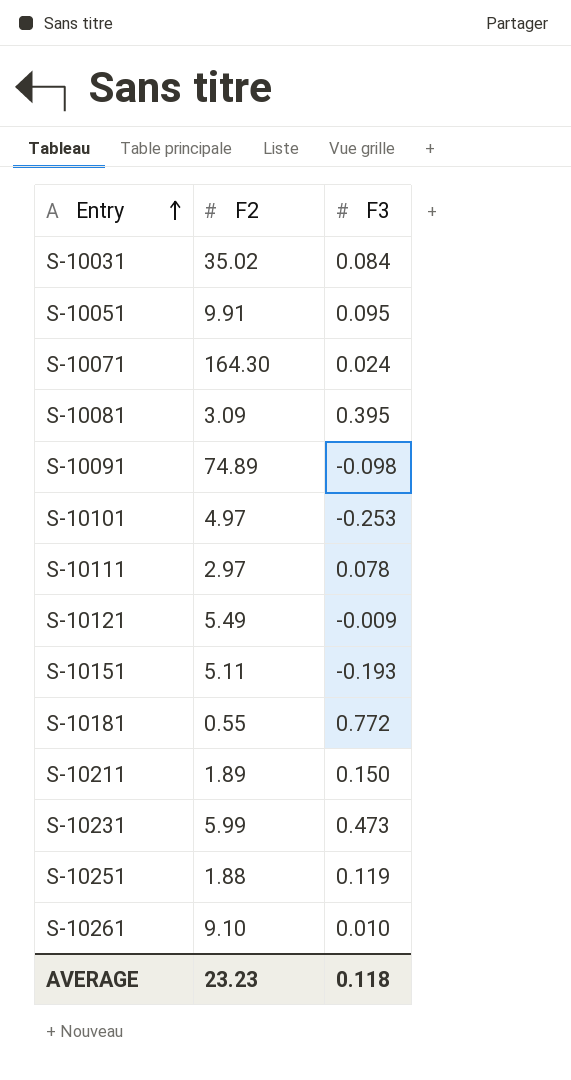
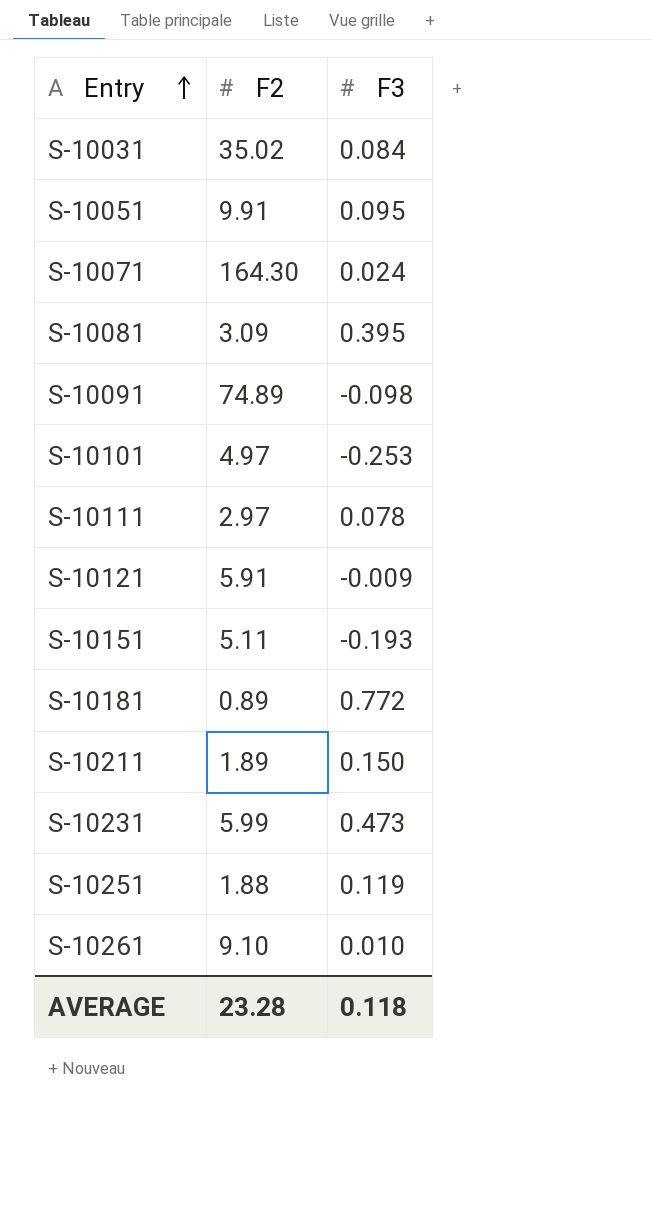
S-10121 | F2: 5.49 -> 5.91
S-10181 | F2: 0.55 -> 0.89
AVERAGE | F2: 23.23 -> 23.28

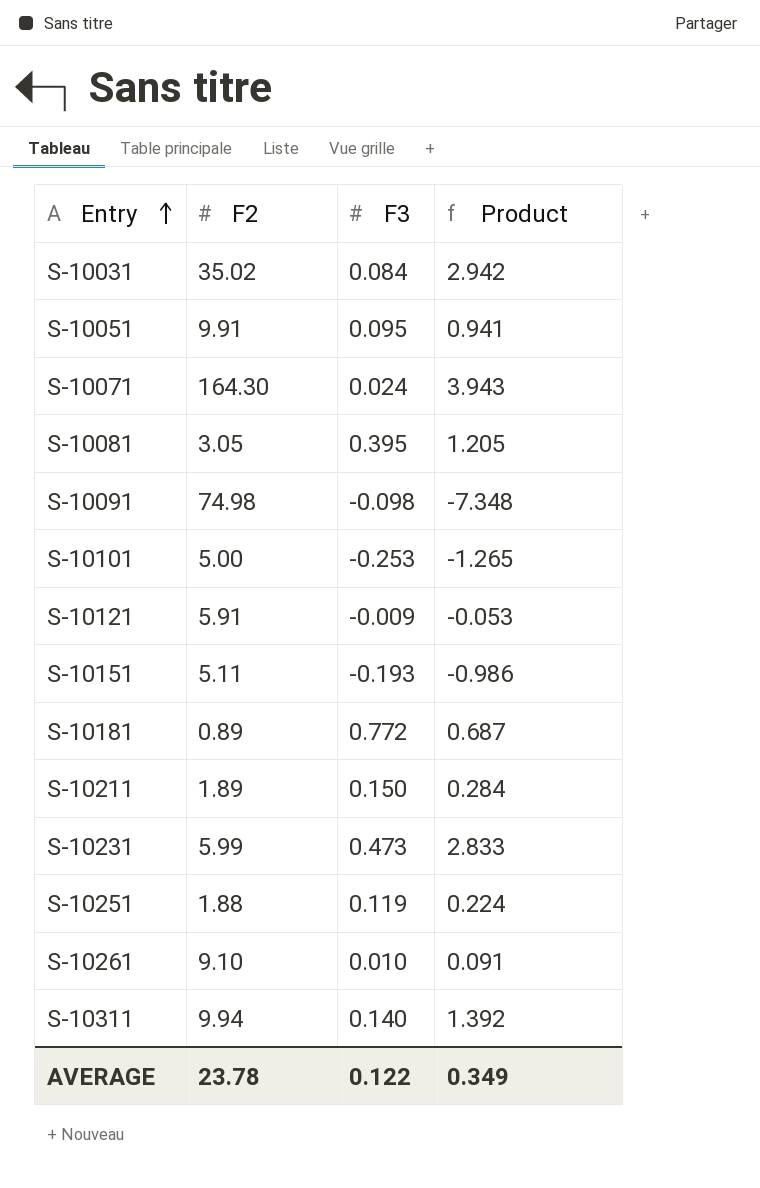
column Product | formula: none -> [F2] * [F3]
row S-10111: 2.97 | 0.078 -> none
S-10081 | F2: 3.09 -> 3.05
S-10091 | F2: 74.89 -> 74.98
S-10101 | F2: 4.97 -> 5.00
row S-10311: none -> 9.94 | 0.140 | 1.392
AVERAGE | F2: 23.28 -> 23.78
AVERAGE | F3: 0.118 -> 0.122

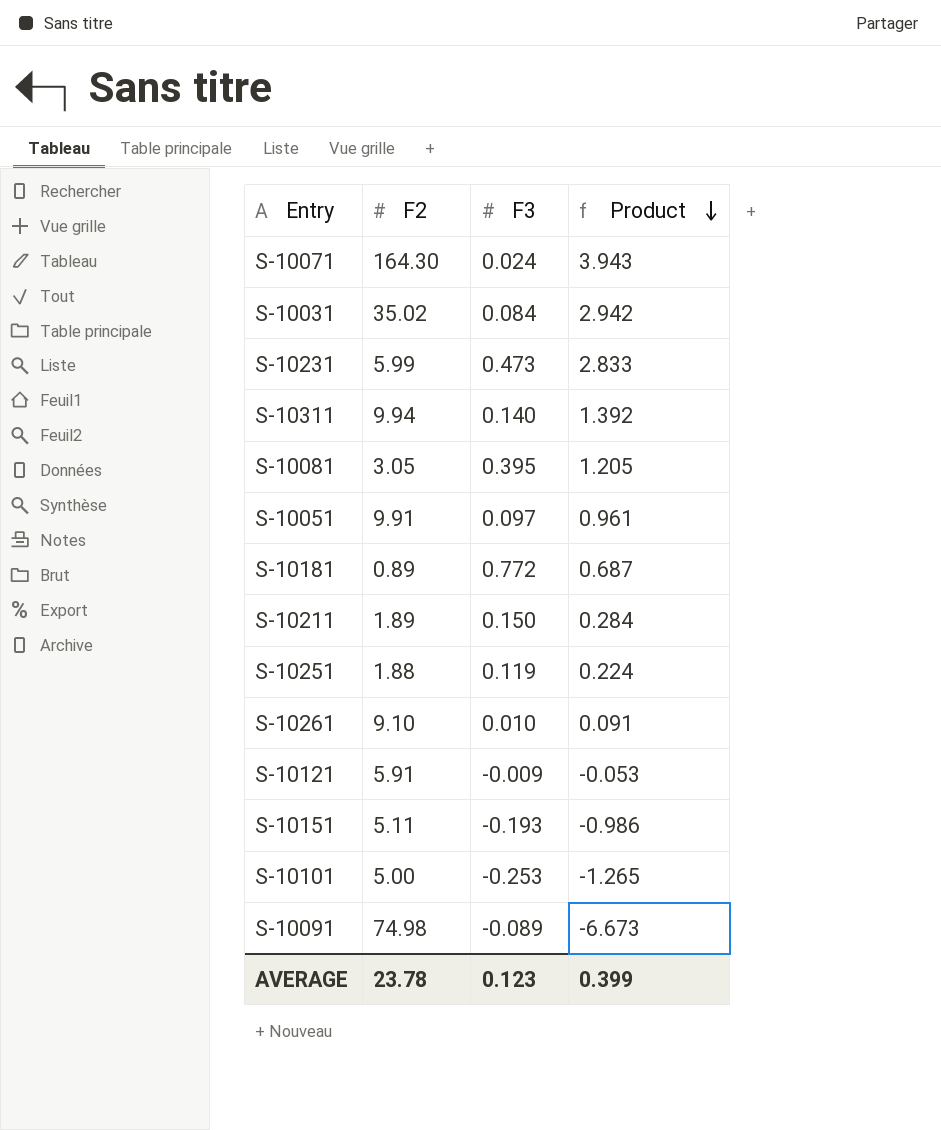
row order: Entry ascending -> Product descending
S-10051 | F3: 0.095 -> 0.097
S-10051 | Product: 0.941 -> 0.961
S-10091 | F3: -0.098 -> -0.089
S-10091 | Product: -7.348 -> -6.673
AVERAGE | F3: 0.122 -> 0.123
AVERAGE | Product: 0.349 -> 0.399

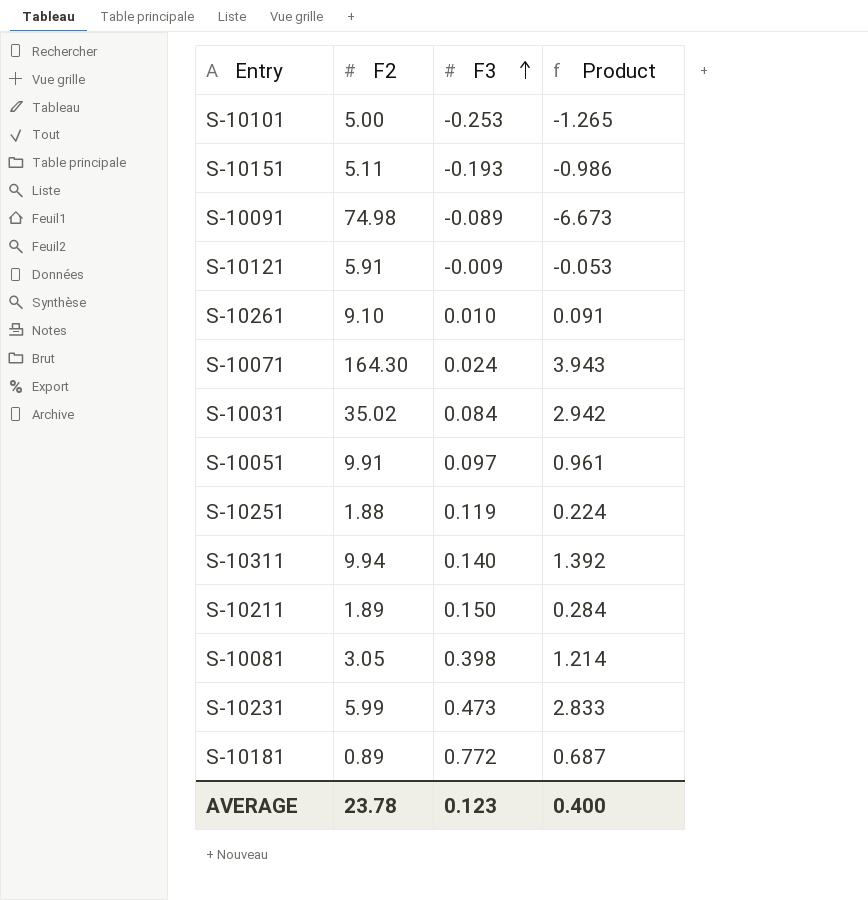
row order: Product descending -> F3 ascending
S-10081 | F3: 0.395 -> 0.398
S-10081 | Product: 1.205 -> 1.214
AVERAGE | Product: 0.399 -> 0.400

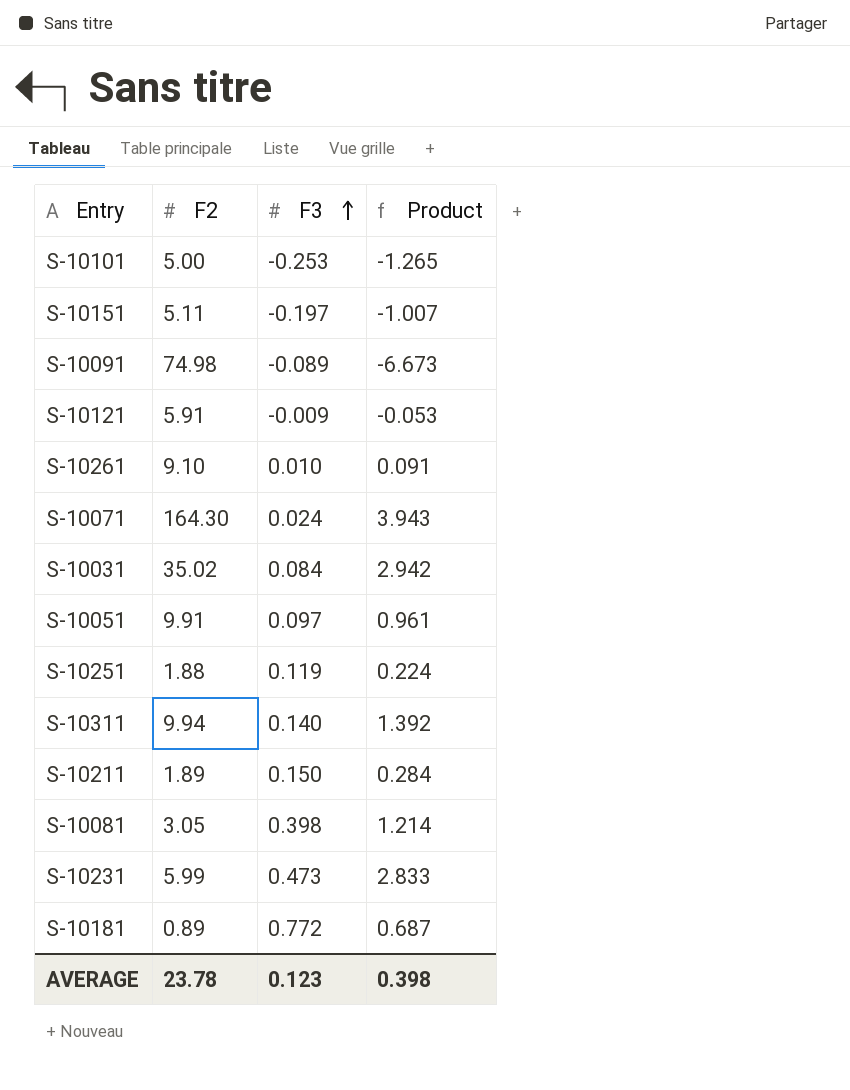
S-10151 | F3: -0.193 -> -0.197
S-10151 | Product: -0.986 -> -1.007
AVERAGE | Product: 0.400 -> 0.398

